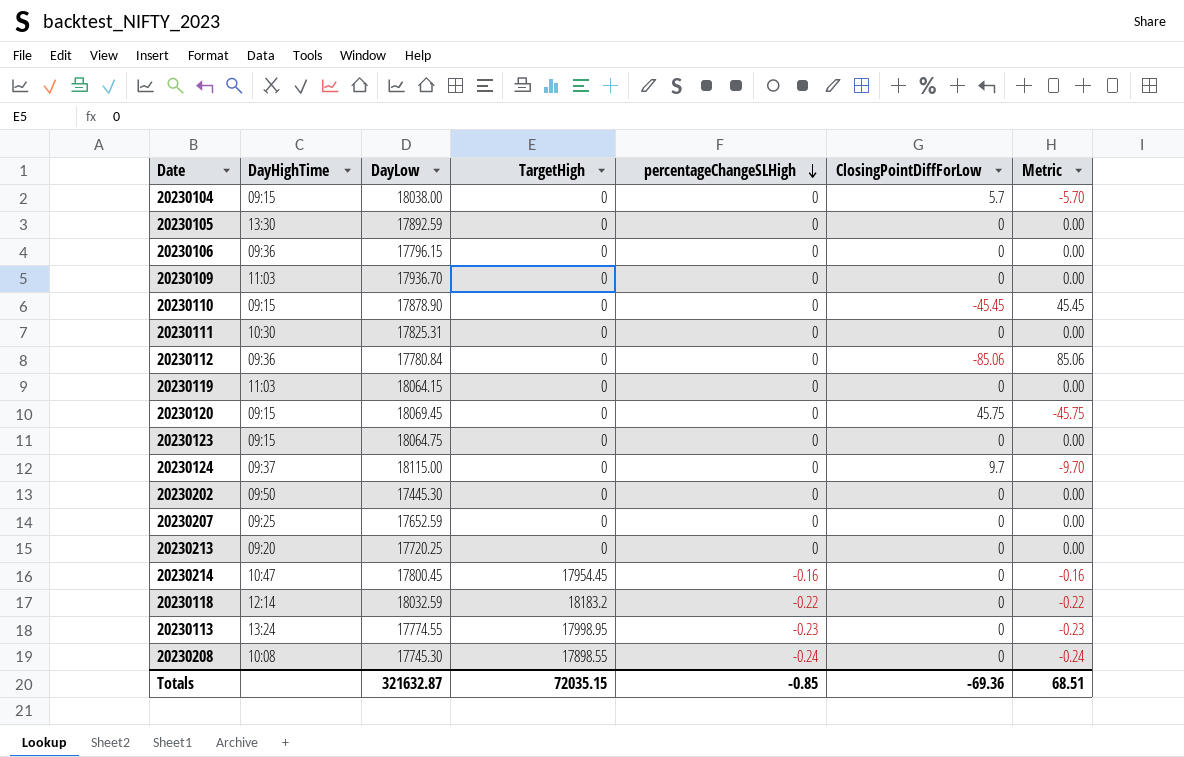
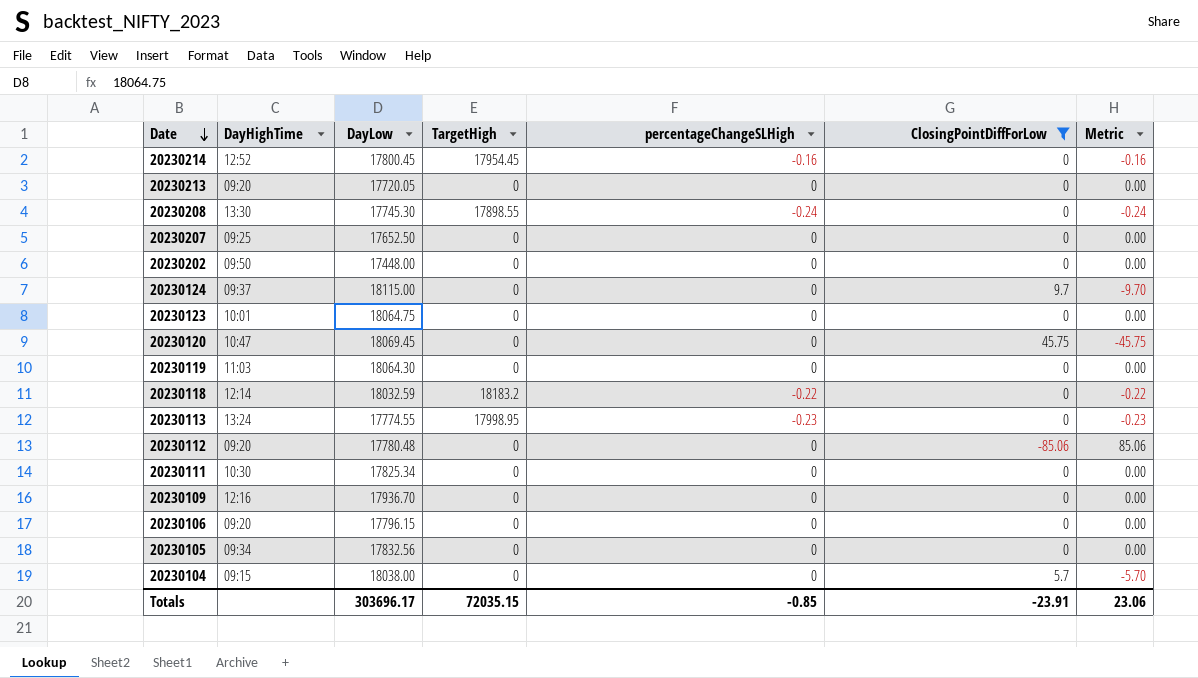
filter: none -> ClosingPointDiffForLow != -45.45
row order: percentageChangeSLHigh descending -> Date descending
20230214 | DayHighTime: 10:47 -> 12:52
20230213 | DayLow: 17720.25 -> 17720.05
20230208 | DayHighTime: 10:08 -> 13:30
20230207 | DayLow: 17652.59 -> 17652.50
20230202 | DayLow: 17445.30 -> 17448.00
20230123 | DayHighTime: 09:15 -> 10:01
20230120 | DayHighTime: 09:15 -> 10:47
20230119 | DayLow: 18064.15 -> 18064.30
20230112 | DayHighTime: 09:36 -> 09:20
20230112 | DayLow: 17780.84 -> 17780.48
20230111 | DayLow: 17825.31 -> 17825.34
20230109 | DayHighTime: 11:03 -> 12:16
20230106 | DayHighTime: 09:36 -> 09:20
20230105 | DayHighTime: 13:30 -> 09:34
20230105 | DayLow: 17892.59 -> 17832.56
Totals | DayLow: 321632.87 -> 303696.17
Totals | ClosingPointDiffForLow: -69.36 -> -23.91
Totals | Metric: 68.51 -> 23.06

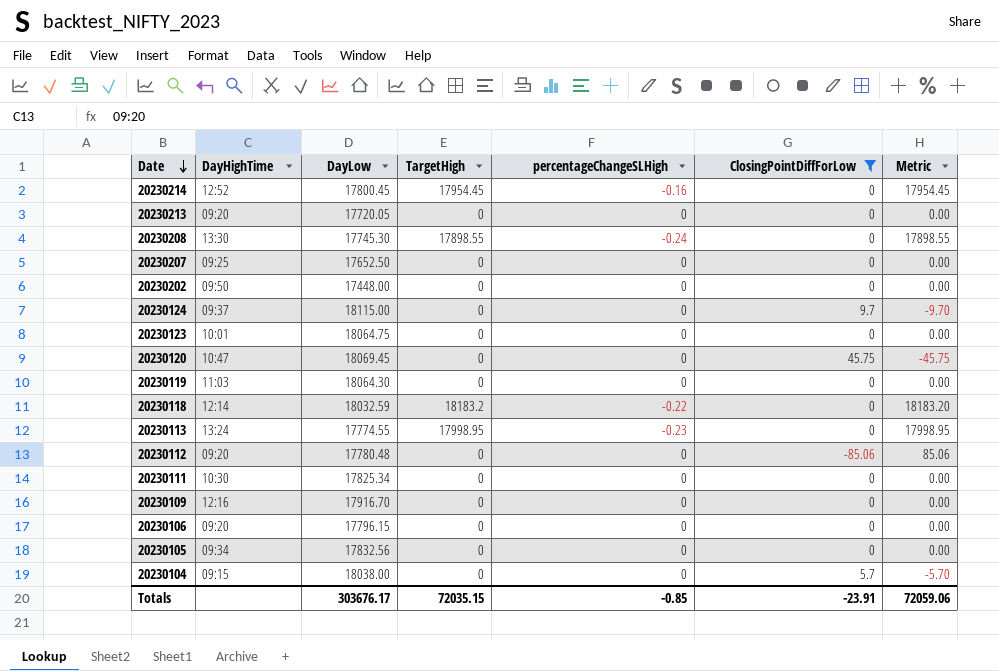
column Metric | formula: [percentageChangeSLHigh] - [ClosingPointDiffForLow] -> [TargetHigh] - [ClosingPointDiffForLow]
20230109 | DayLow: 17936.70 -> 17916.70
Totals | DayLow: 303696.17 -> 303676.17
Totals | Metric: 23.06 -> 72059.06

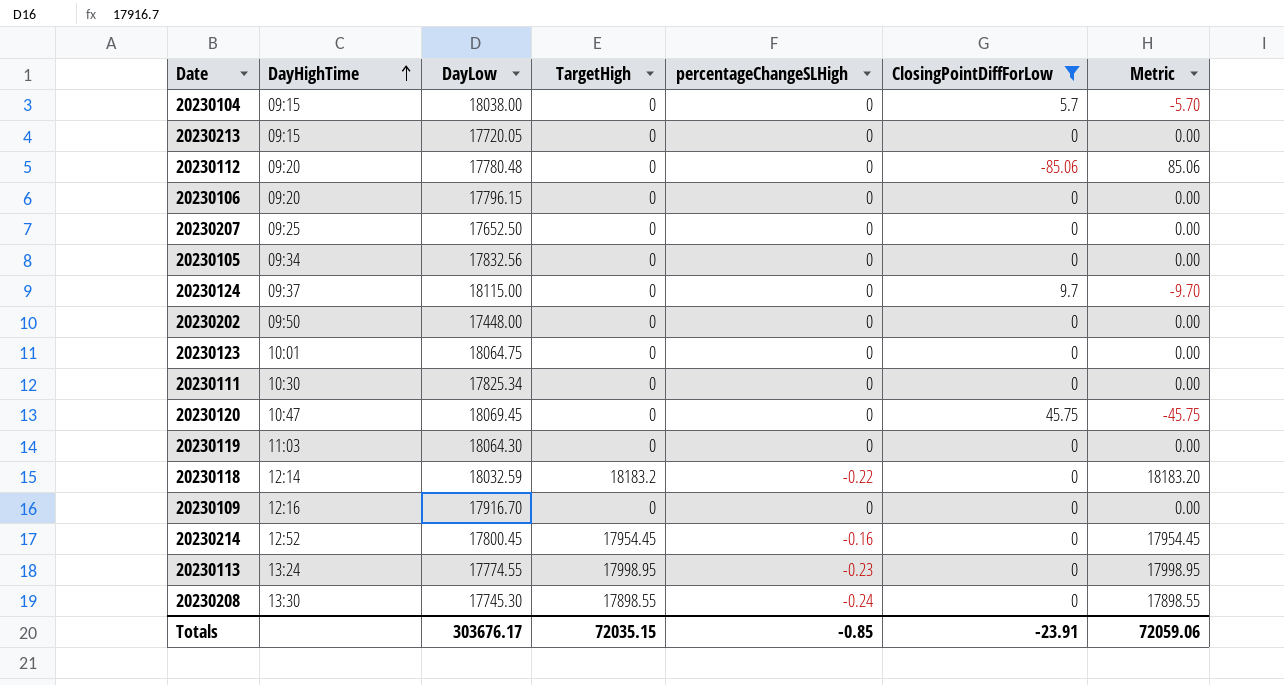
row order: Date descending -> DayHighTime ascending
20230213 | DayHighTime: 09:20 -> 09:15

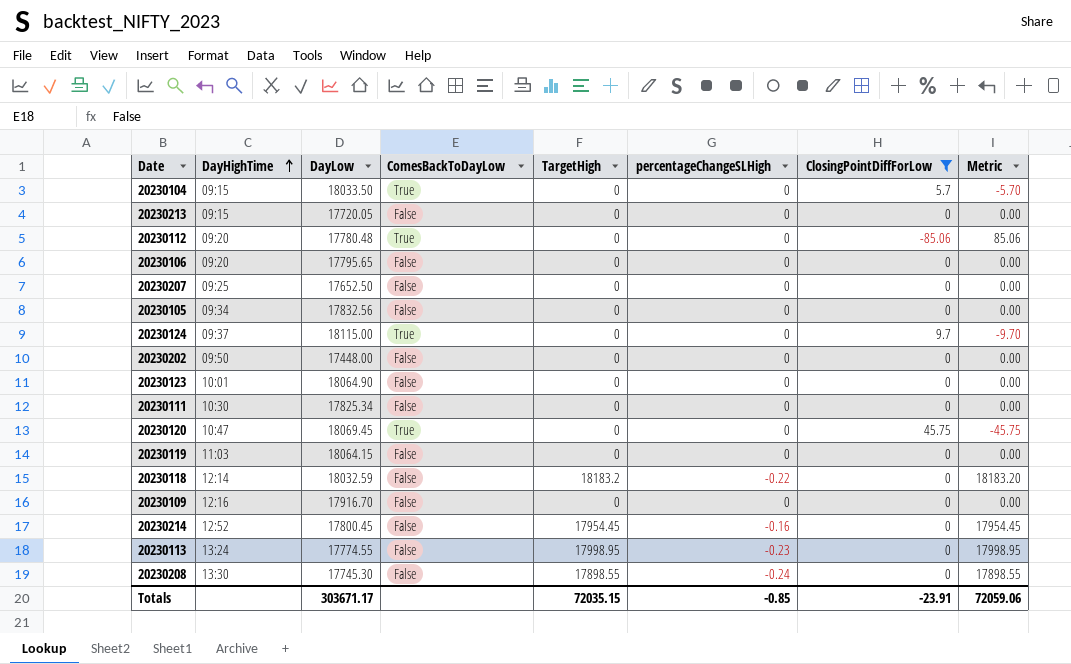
column ComesBackToDayLow | position: none -> 4
20230104 | DayLow: 18038.00 -> 18033.50
20230106 | DayLow: 17796.15 -> 17795.65
20230123 | DayLow: 18064.75 -> 18064.90
20230119 | DayLow: 18064.30 -> 18064.15
Totals | DayLow: 303676.17 -> 303671.17

